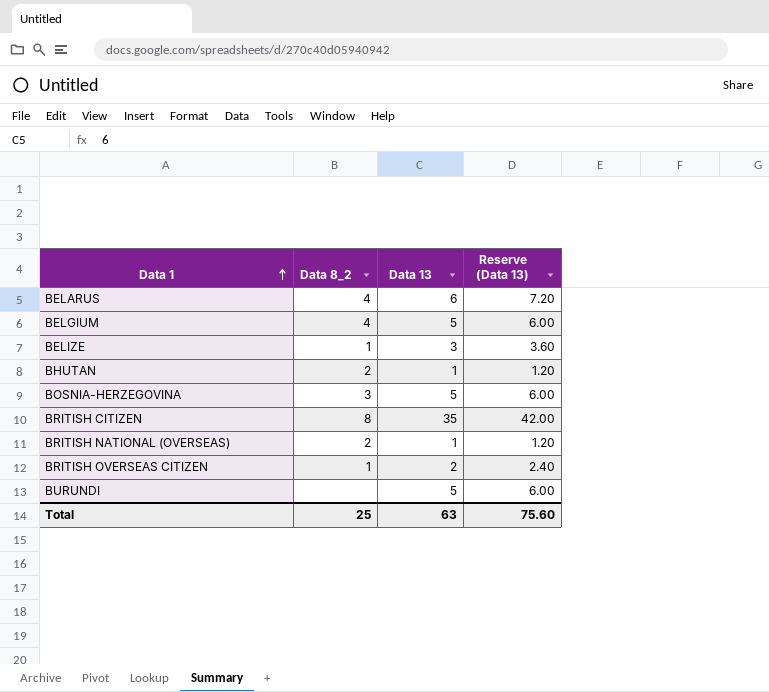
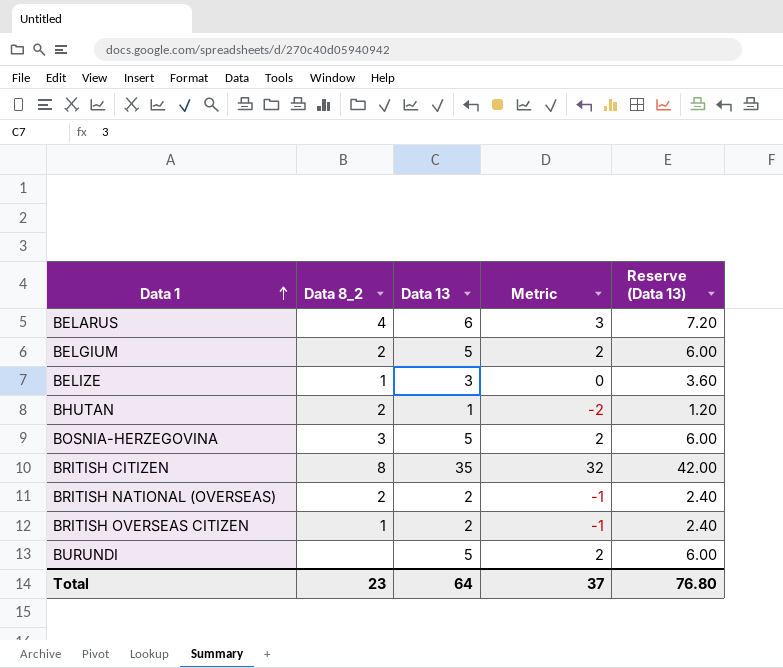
column Metric | formula: none -> [Data 13] - 3
BELGIUM | Data 8_2: 4 -> 2
BRITISH NATIONAL (OVERSEAS) | Data 13: 1 -> 2
BRITISH NATIONAL (OVERSEAS) | Reserve (Data 13): 1.20 -> 2.40
Total | Data 8_2: 25 -> 23
Total | Data 13: 63 -> 64
Total | Reserve (Data 13): 75.60 -> 76.80

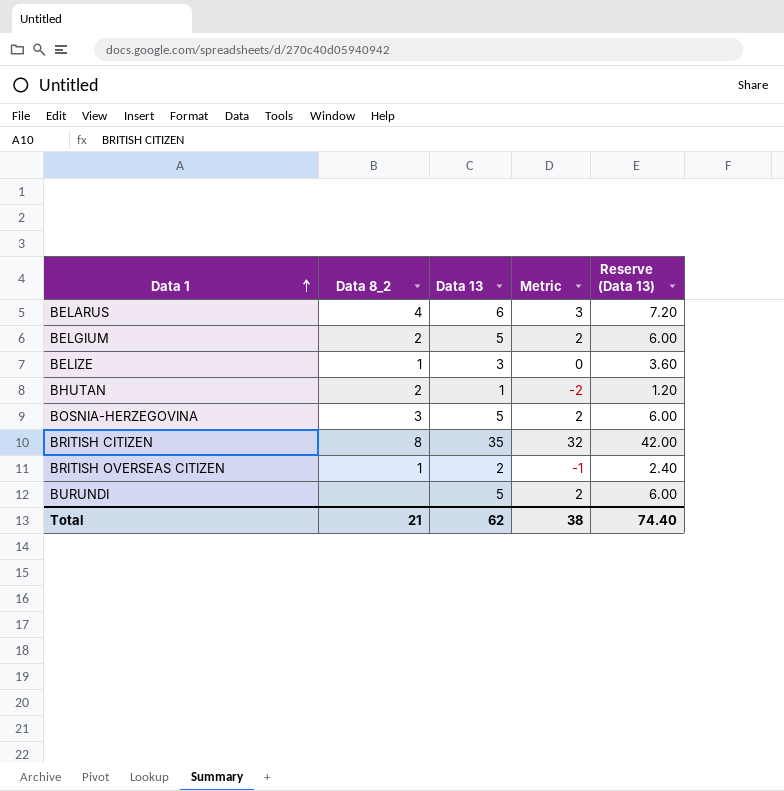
row BRITISH NATIONAL (OVERSEAS): 2 | 2 | -1 | 2.40 -> none
Total | Data 8_2: 23 -> 21
Total | Data 13: 64 -> 62
Total | Metric: 37 -> 38
Total | Reserve (Data 13): 76.80 -> 74.40

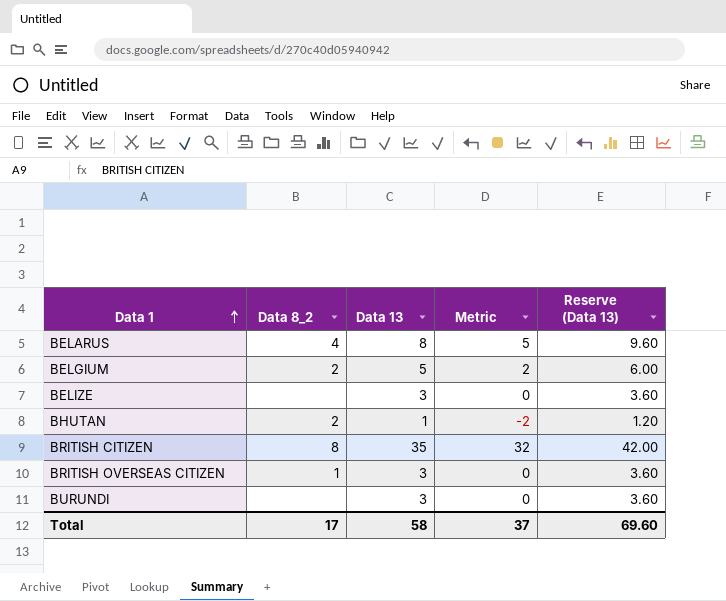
row BOSNIA-HERZEGOVINA: 3 | 5 | 2 | 6.00 -> none
BELARUS | Data 13: 6 -> 8
BELARUS | Metric: 3 -> 5
BELARUS | Reserve (Data 13): 7.20 -> 9.60
BELIZE | Data 8_2: 1 -> none
BRITISH OVERSEAS CITIZEN | Data 13: 2 -> 3
BRITISH OVERSEAS CITIZEN | Metric: -1 -> 0
BRITISH OVERSEAS CITIZEN | Reserve (Data 13): 2.40 -> 3.60
BURUNDI | Data 13: 5 -> 3
BURUNDI | Metric: 2 -> 0
BURUNDI | Reserve (Data 13): 6.00 -> 3.60
Total | Data 8_2: 21 -> 17
Total | Data 13: 62 -> 58
Total | Metric: 38 -> 37
Total | Reserve (Data 13): 74.40 -> 69.60

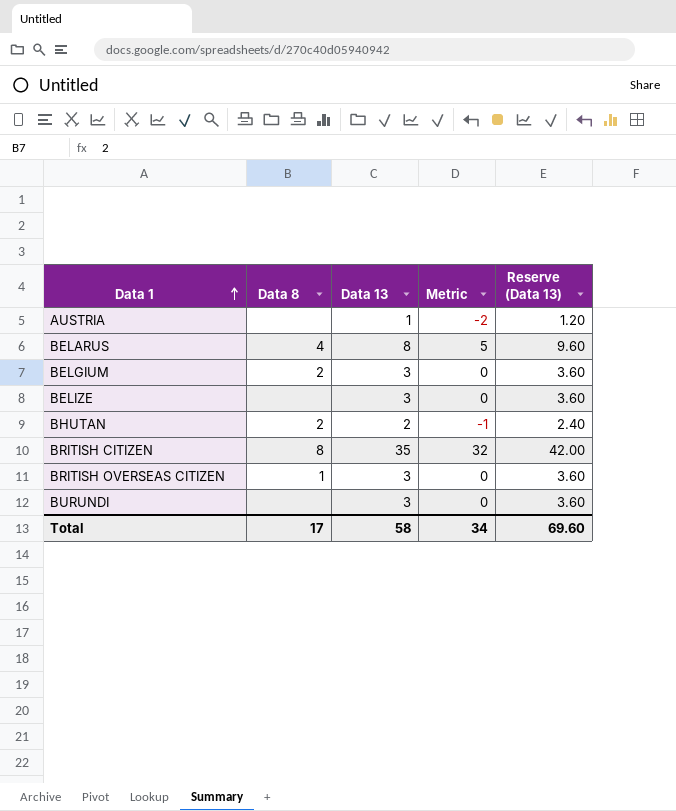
column name: Data 8_2 -> Data 8
row AUSTRIA: none -> none | 1 | -2 | 1.20
BELGIUM | Data 13: 5 -> 3
BELGIUM | Metric: 2 -> 0
BELGIUM | Reserve (Data 13): 6.00 -> 3.60
BHUTAN | Data 13: 1 -> 2
BHUTAN | Metric: -2 -> -1
BHUTAN | Reserve (Data 13): 1.20 -> 2.40
Total | Metric: 37 -> 34

